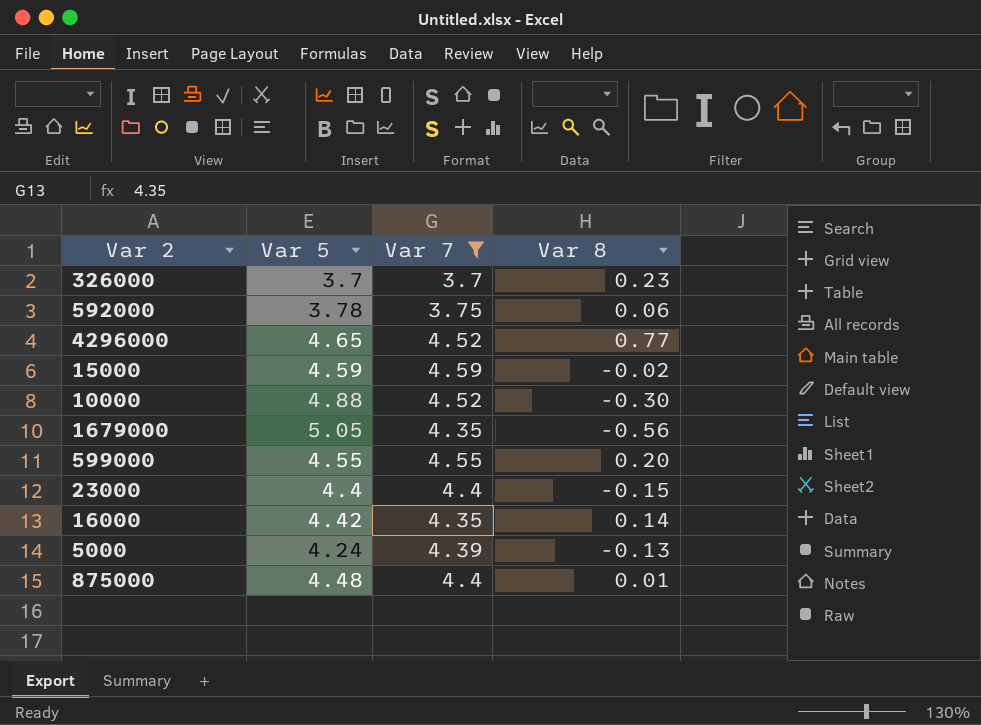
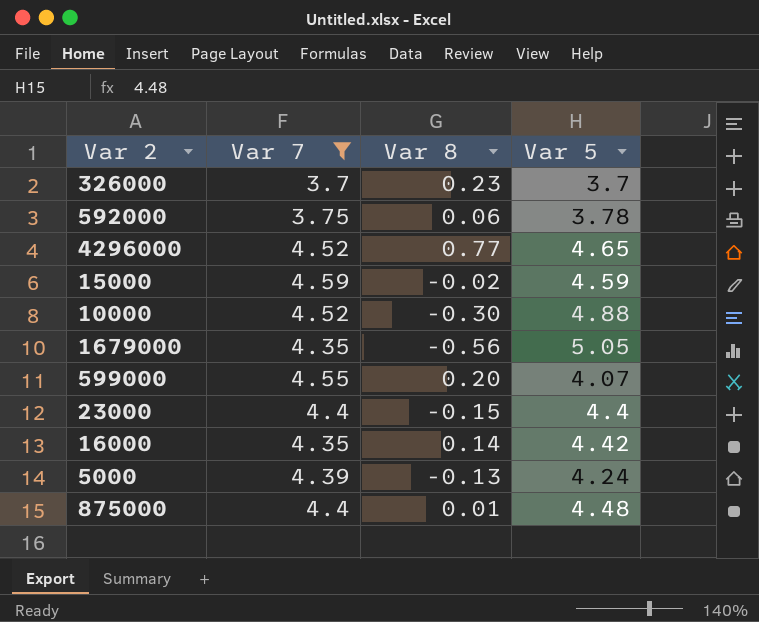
column Var 5 | position: 2 -> 4
599000 | Var 5: 4.55 -> 4.07

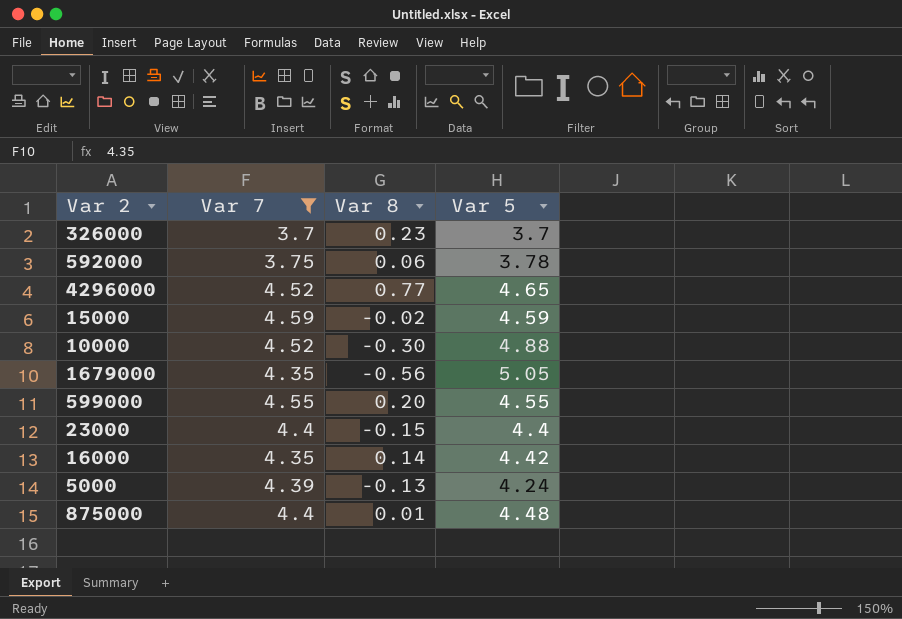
599000 | Var 5: 4.07 -> 4.55

